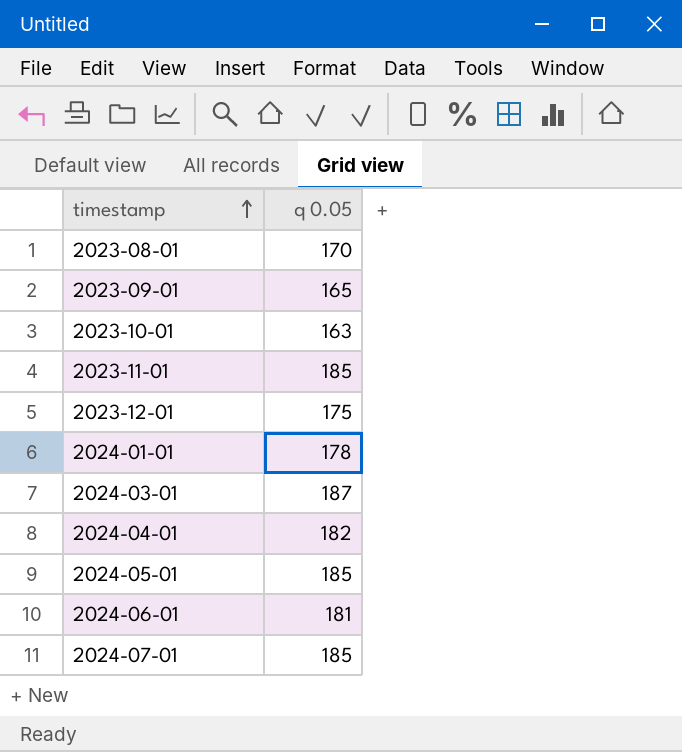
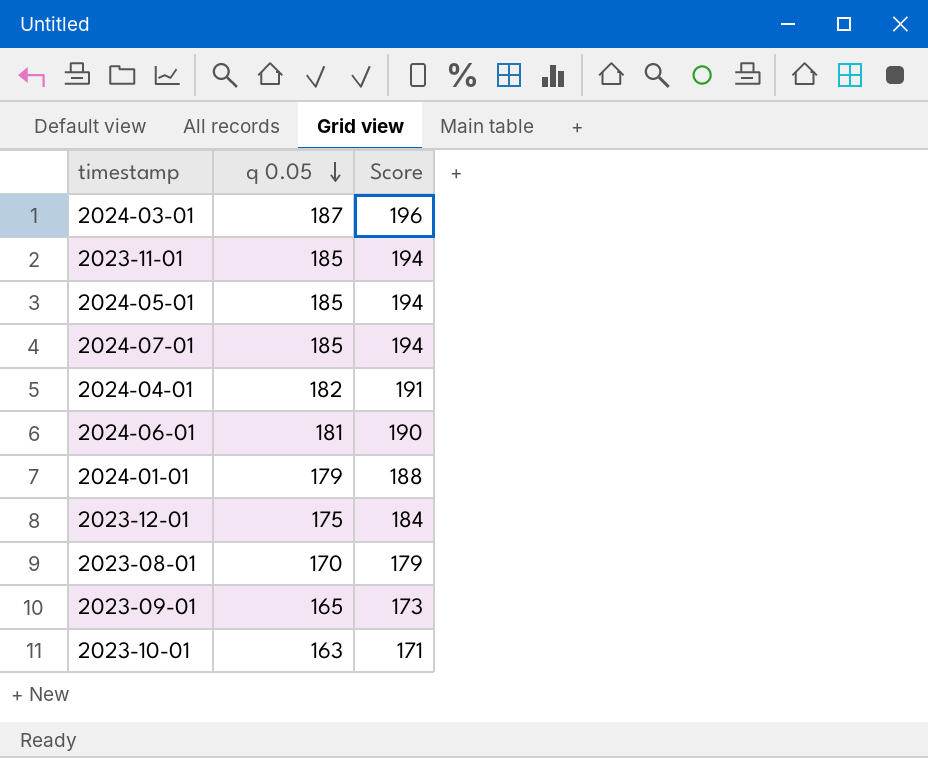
row order: timestamp ascending -> q 0.05 descending
column Score | formula: none -> [q 0.05] * 1.05
2024-01-01 | q 0.05: 178 -> 179

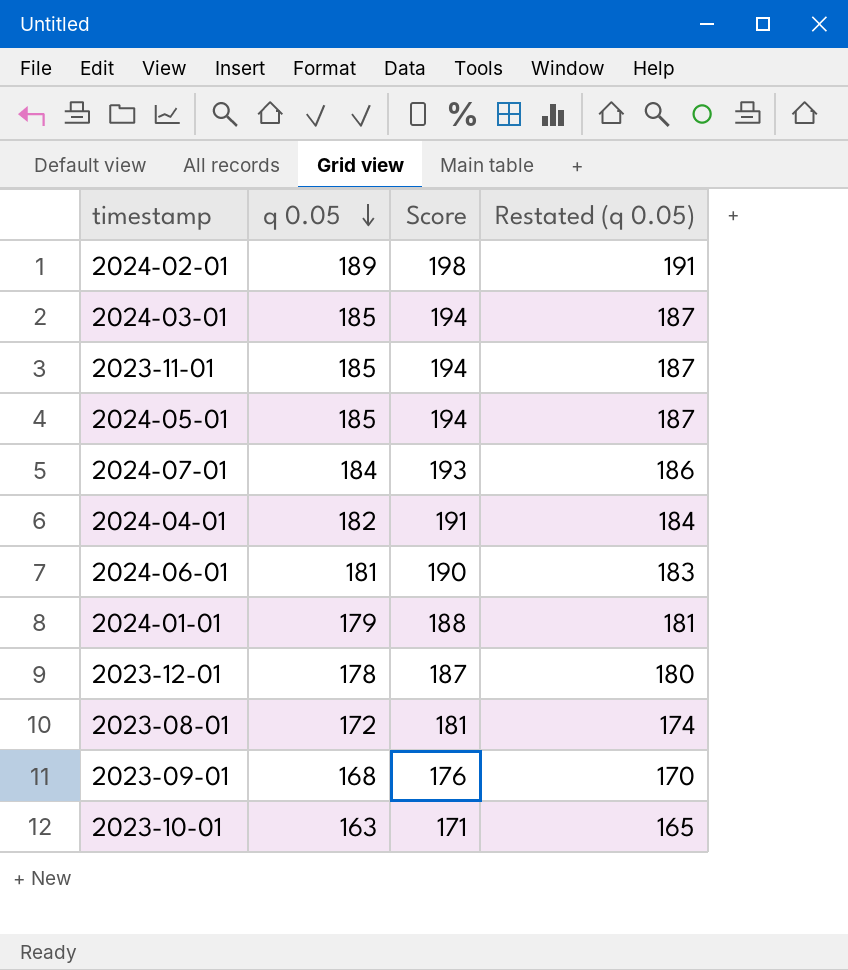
column Restated (q 0.05) | formula: none -> [q 0.05] + 2
row 2024-02-01: none -> 189 | 198 | 191
2024-03-01 | q 0.05: 187 -> 185
2024-03-01 | Score: 196 -> 194
2024-07-01 | q 0.05: 185 -> 184
2024-07-01 | Score: 194 -> 193
2023-12-01 | q 0.05: 175 -> 178
2023-12-01 | Score: 184 -> 187
2023-08-01 | q 0.05: 170 -> 172
2023-08-01 | Score: 179 -> 181
2023-09-01 | q 0.05: 165 -> 168
2023-09-01 | Score: 173 -> 176

